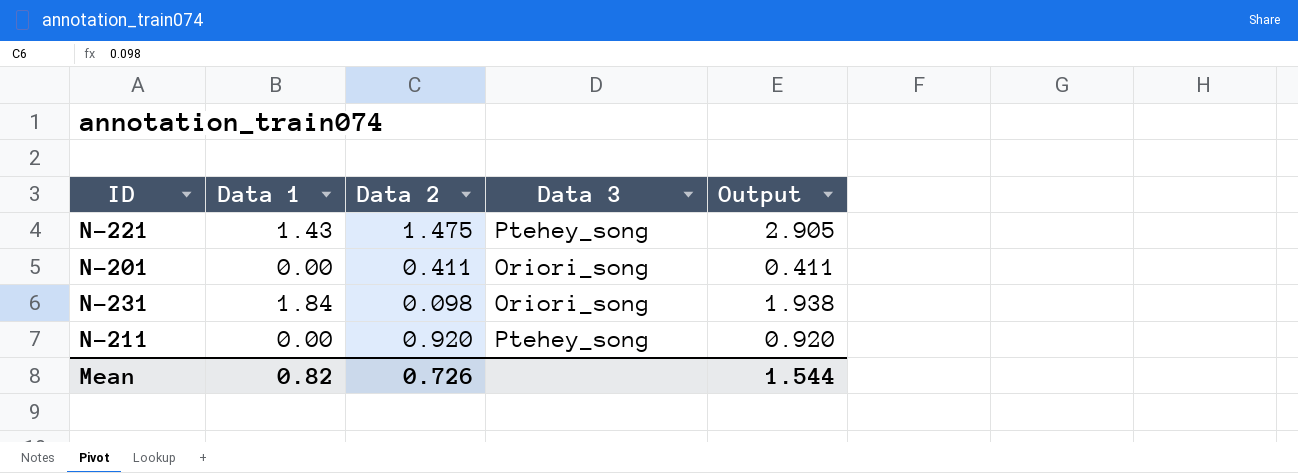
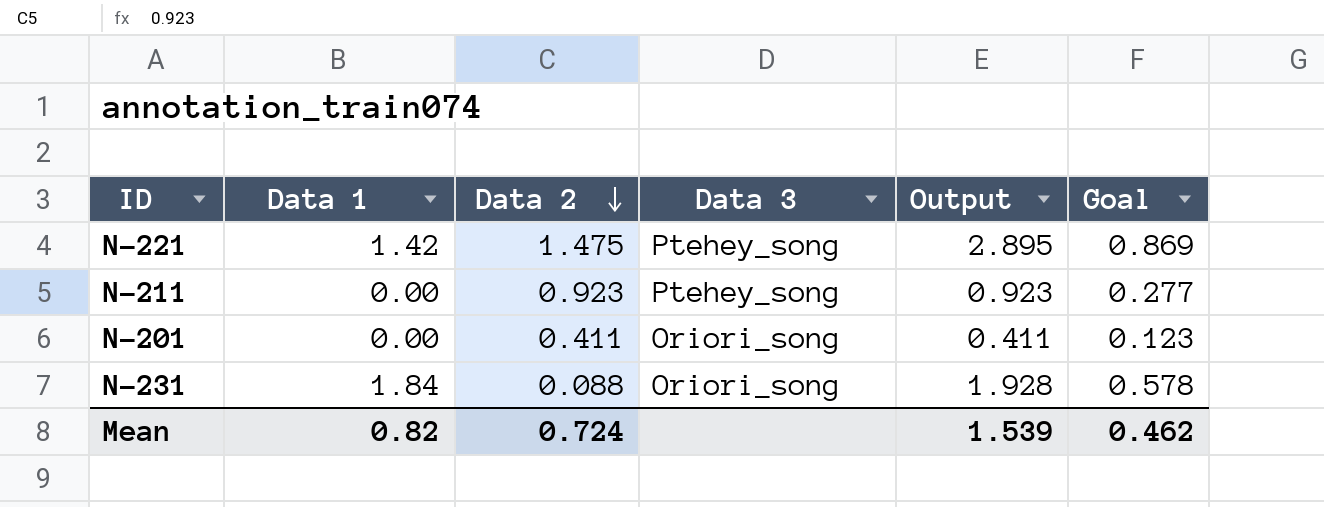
row order: none -> Data 2 descending
column Goal | formula: none -> [Output] * 0.3
N-221 | Data 1: 1.43 -> 1.42
N-221 | Output: 2.905 -> 2.895
N-211 | Data 2: 0.920 -> 0.923
N-211 | Output: 0.920 -> 0.923
N-231 | Data 2: 0.098 -> 0.088
N-231 | Output: 1.938 -> 1.928
Mean | Data 2: 0.726 -> 0.724
Mean | Output: 1.544 -> 1.539

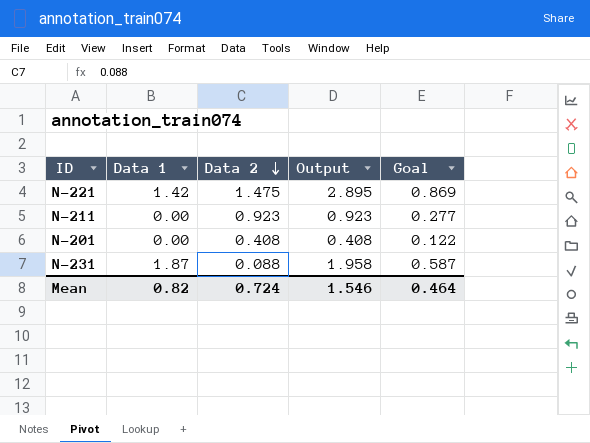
column Data 3 | position: 4 -> none
N-201 | Data 2: 0.411 -> 0.408
N-201 | Output: 0.411 -> 0.408
N-201 | Goal: 0.123 -> 0.122
N-231 | Data 1: 1.84 -> 1.87
N-231 | Output: 1.928 -> 1.958
N-231 | Goal: 0.578 -> 0.587
Mean | Output: 1.539 -> 1.546
Mean | Goal: 0.462 -> 0.464

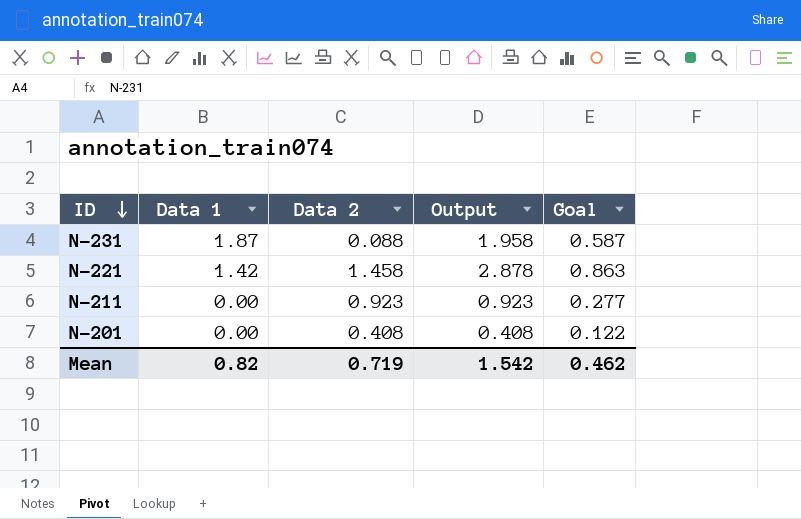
row order: Data 2 descending -> ID descending
N-221 | Data 2: 1.475 -> 1.458
N-221 | Output: 2.895 -> 2.878
N-221 | Goal: 0.869 -> 0.863
Mean | Data 2: 0.724 -> 0.719
Mean | Output: 1.546 -> 1.542
Mean | Goal: 0.464 -> 0.462

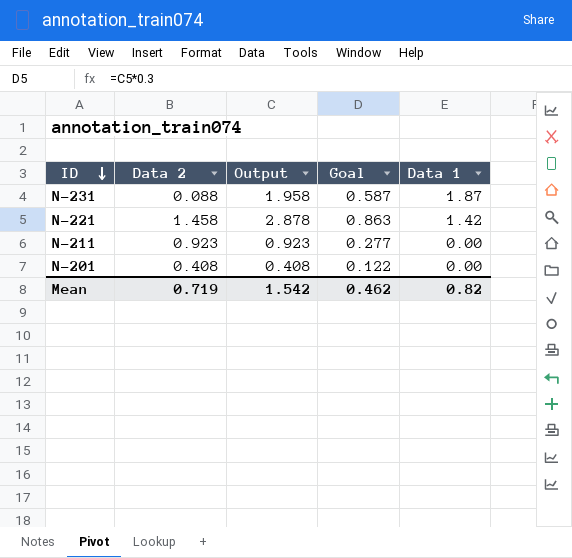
column Data 1 | position: 2 -> 5

